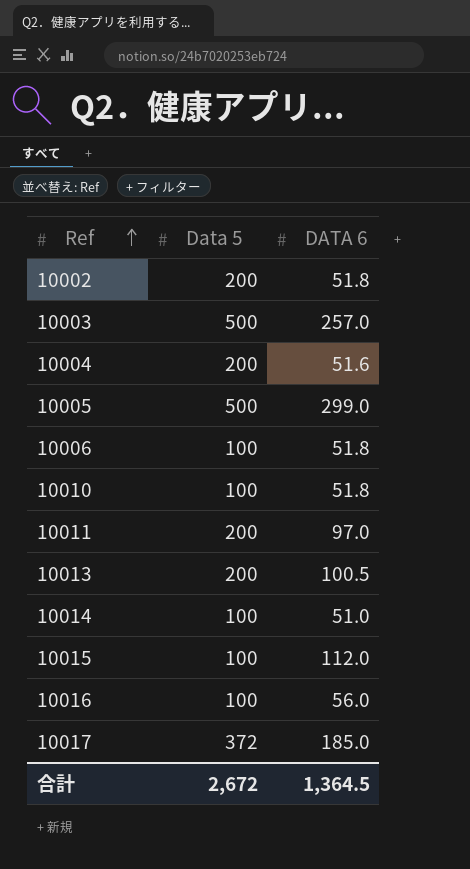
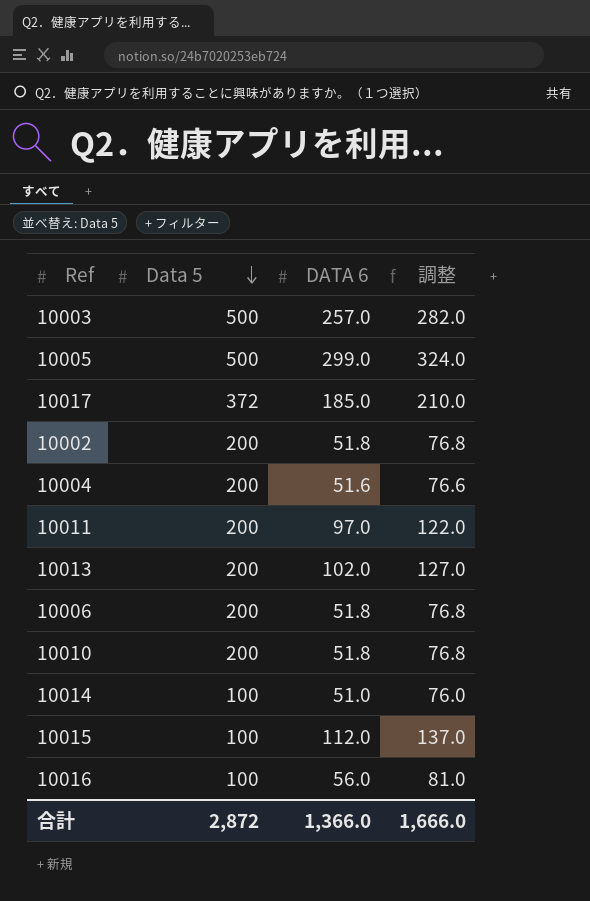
row order: Ref ascending -> Data 5 descending
column 調整 | formula: none -> [DATA 6] + 25
10013 | DATA 6: 100.5 -> 102.0
10006 | Data 5: 100 -> 200
10010 | Data 5: 100 -> 200
合計 | Data 5: 2,672 -> 2,872
合計 | DATA 6: 1,364.5 -> 1,366.0

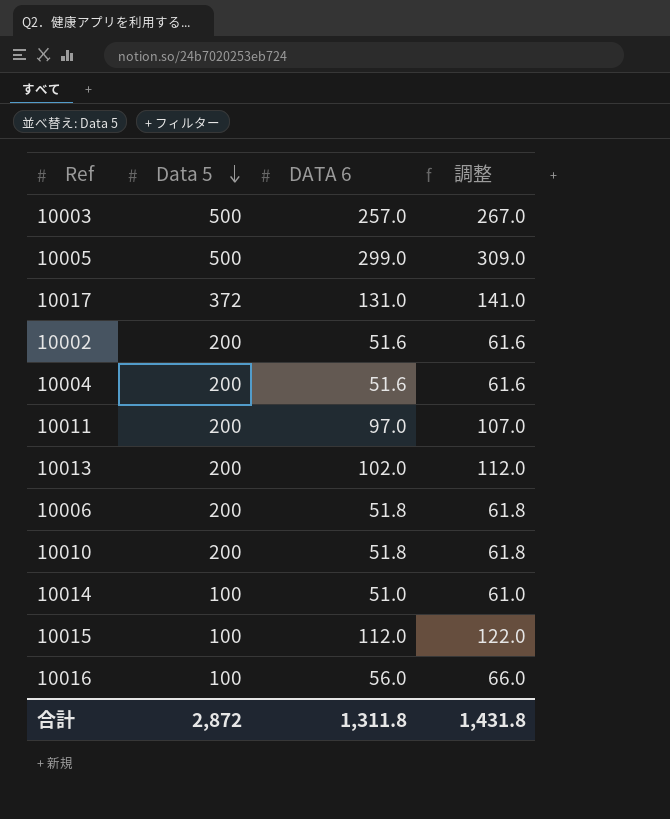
column 調整 | formula: [DATA 6] + 25 -> [DATA 6] + 10
10017 | DATA 6: 185.0 -> 131.0
10002 | DATA 6: 51.8 -> 51.6
合計 | DATA 6: 1,366.0 -> 1,311.8
合計 | 調整: 1,666.0 -> 1,431.8

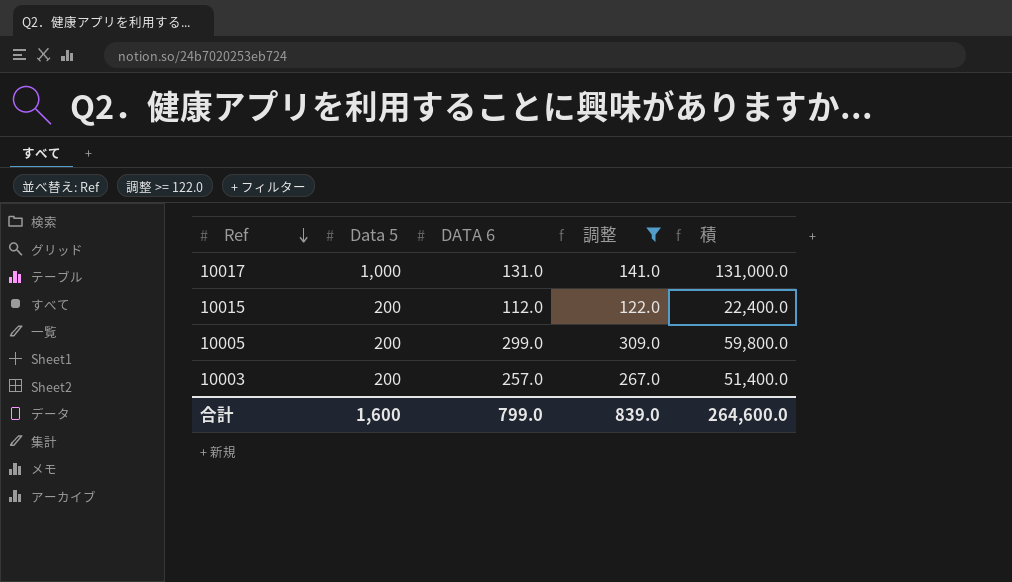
filter: none -> 調整 >= 122.0
row order: Data 5 descending -> Ref descending
column 積 | formula: none -> [Data 5] * [DATA 6]
10017 | Data 5: 372 -> 1,000
10015 | Data 5: 100 -> 200
10005 | Data 5: 500 -> 200
10003 | Data 5: 500 -> 200
合計 | Data 5: 2,872 -> 1,600
合計 | DATA 6: 1,311.8 -> 799.0
合計 | 調整: 1,431.8 -> 839.0

